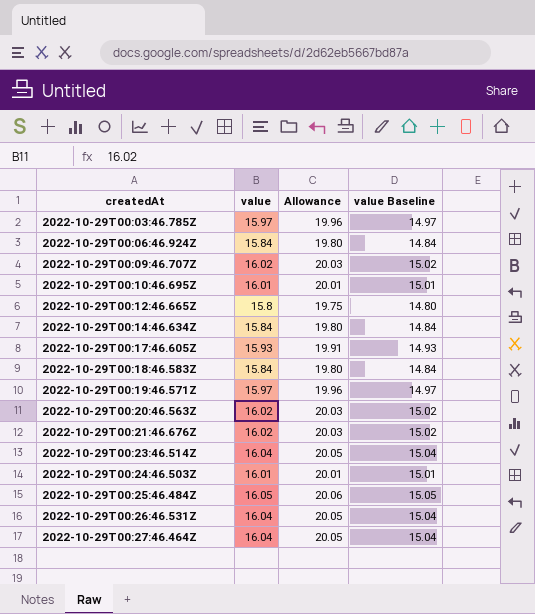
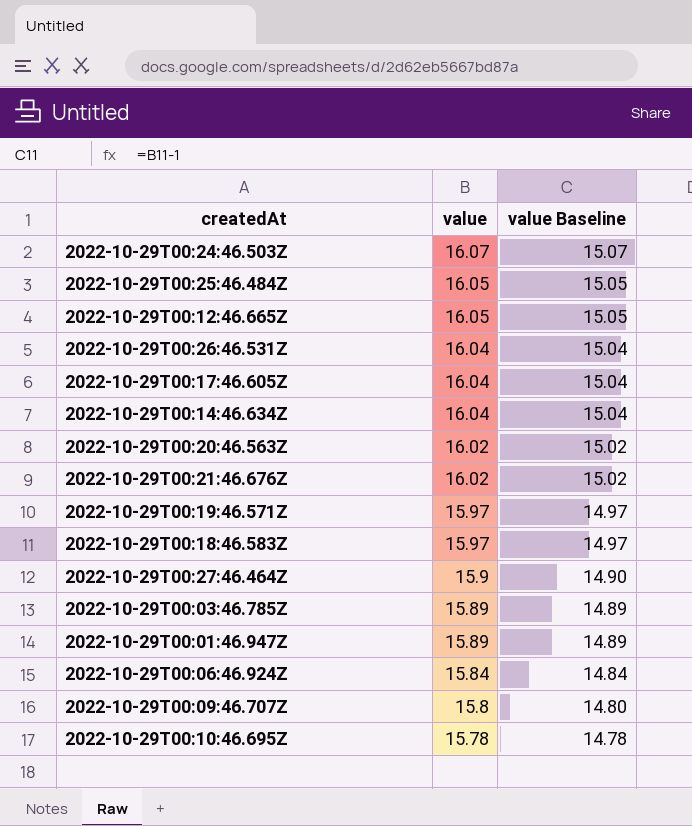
row order: createdAt ascending -> value descending
column Allowance | formula: [value] * 1.25 -> none
row 2022-10-29T00:23:46.514Z: 16.04 | 20.05 | 15.04 -> none
2022-10-29T00:24:46.503Z | value: 16.01 -> 16.07
2022-10-29T00:24:46.503Z | value Baseline: 15.01 -> 15.07
2022-10-29T00:12:46.665Z | value: 15.8 -> 16.05
2022-10-29T00:12:46.665Z | value Baseline: 14.80 -> 15.05
2022-10-29T00:17:46.605Z | value: 15.93 -> 16.04
2022-10-29T00:17:46.605Z | value Baseline: 14.93 -> 15.04
2022-10-29T00:14:46.634Z | value: 15.84 -> 16.04
2022-10-29T00:14:46.634Z | value Baseline: 14.84 -> 15.04
2022-10-29T00:18:46.583Z | value: 15.84 -> 15.97
2022-10-29T00:18:46.583Z | value Baseline: 14.84 -> 14.97
2022-10-29T00:27:46.464Z | value: 16.04 -> 15.9
2022-10-29T00:27:46.464Z | value Baseline: 15.04 -> 14.90
2022-10-29T00:03:46.785Z | value: 15.97 -> 15.89
2022-10-29T00:03:46.785Z | value Baseline: 14.97 -> 14.89
row 2022-10-29T00:01:46.947Z: none -> 15.89 | 14.89
2022-10-29T00:09:46.707Z | value: 16.02 -> 15.8
2022-10-29T00:09:46.707Z | value Baseline: 15.02 -> 14.80
2022-10-29T00:10:46.695Z | value: 16.01 -> 15.78
2022-10-29T00:10:46.695Z | value Baseline: 15.01 -> 14.78

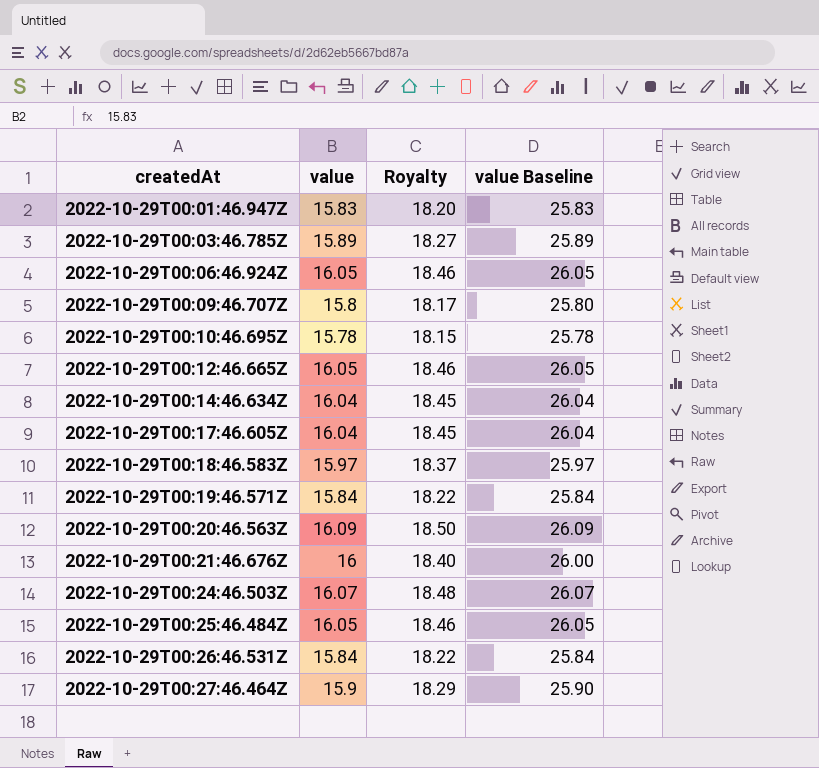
row order: value descending -> createdAt ascending
column Royalty | formula: none -> [value] * 1.15
column value Baseline | formula: [value] - 1 -> [value] + 10
2022-10-29T00:01:46.947Z | value: 15.89 -> 15.83
2022-10-29T00:06:46.924Z | value: 15.84 -> 16.05
2022-10-29T00:19:46.571Z | value: 15.97 -> 15.84
2022-10-29T00:20:46.563Z | value: 16.02 -> 16.09
2022-10-29T00:21:46.676Z | value: 16.02 -> 16
2022-10-29T00:26:46.531Z | value: 16.04 -> 15.84

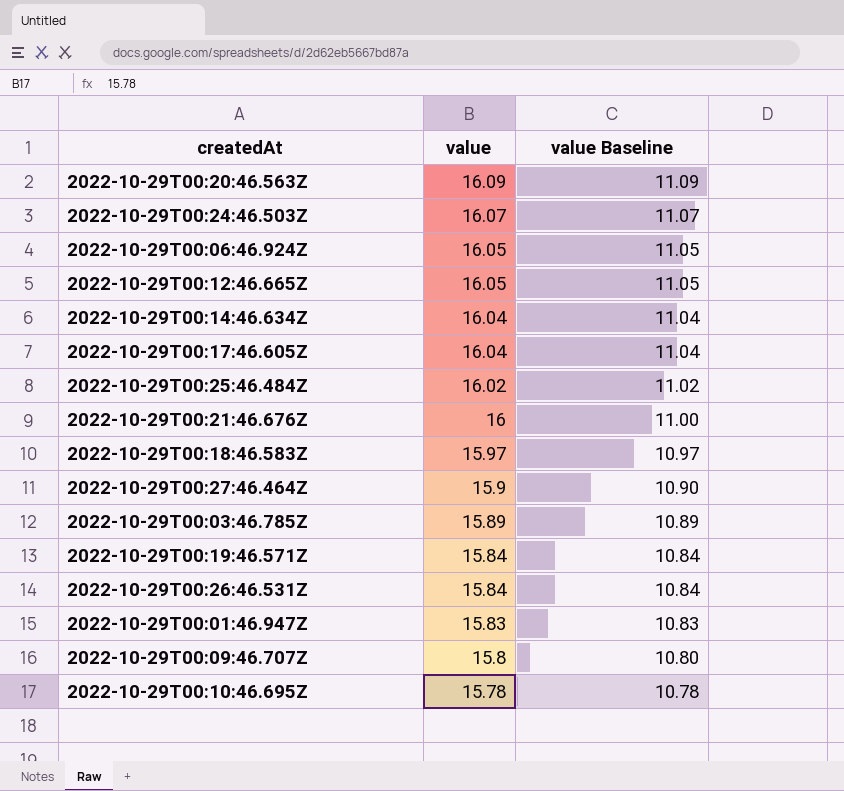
row order: createdAt ascending -> value descending
column Royalty | formula: [value] * 1.15 -> none
column value Baseline | formula: [value] + 10 -> [value] - 5
2022-10-29T00:25:46.484Z | value: 16.05 -> 16.02

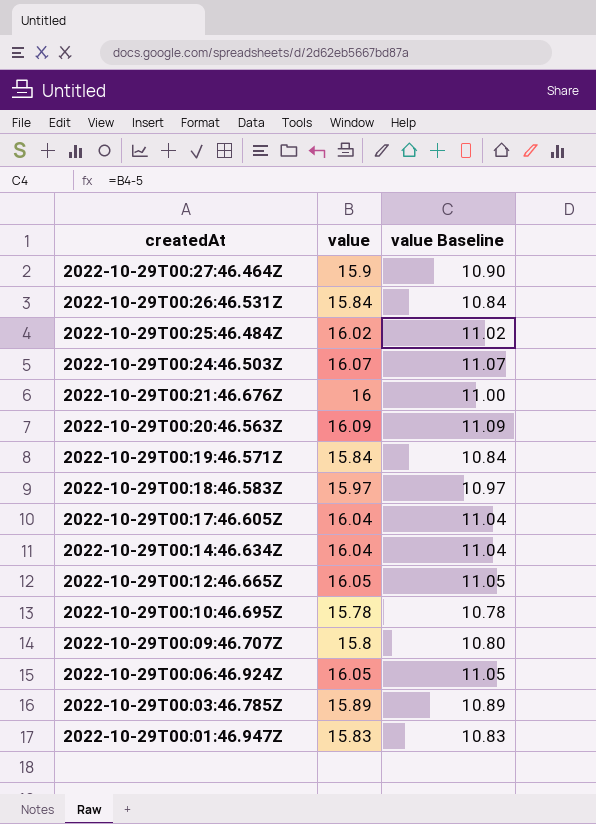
row order: value descending -> createdAt descending

